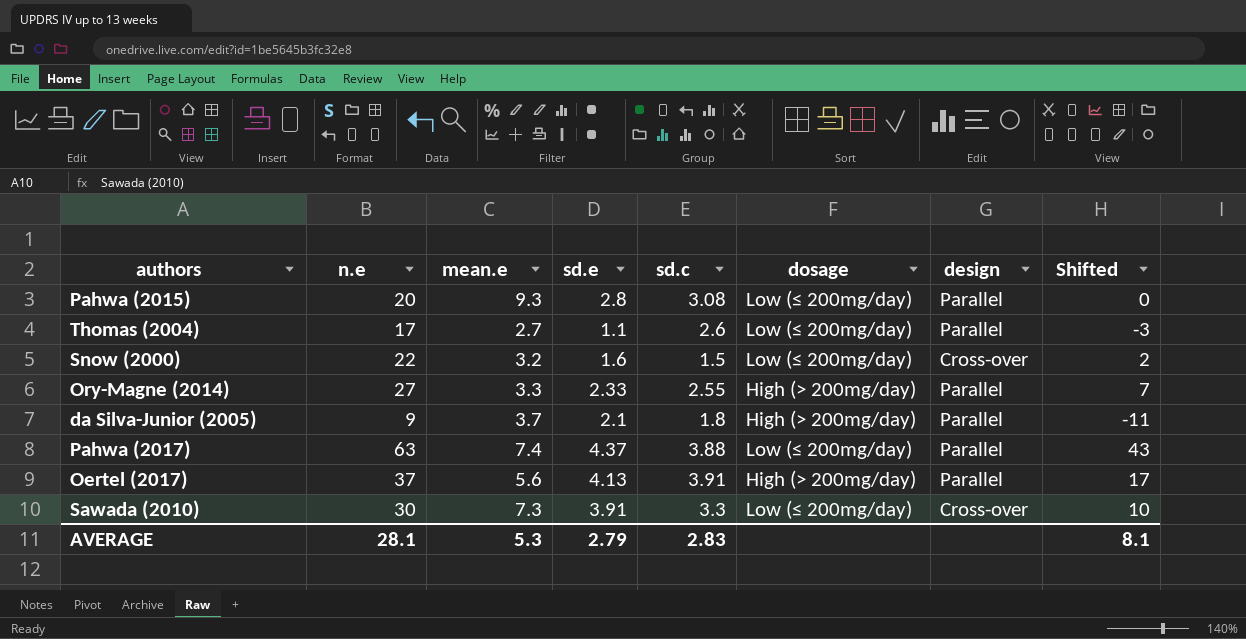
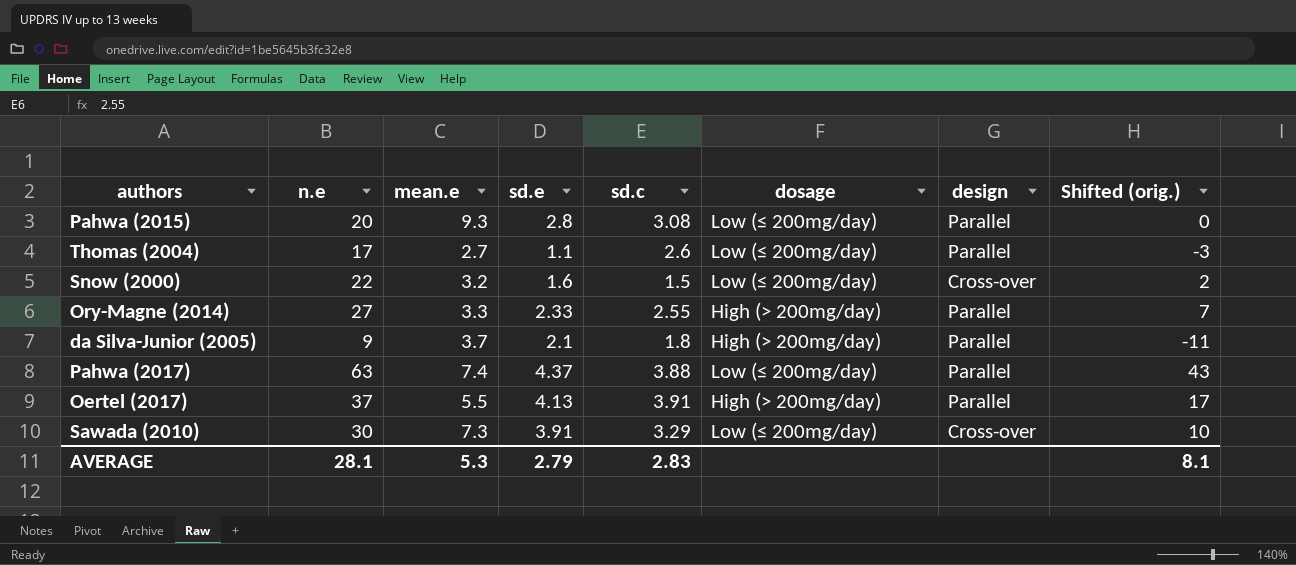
column name: Shifted -> Shifted (orig.)
Oertel (2017) | mean.e: 5.6 -> 5.5
Sawada (2010) | sd.c: 3.3 -> 3.29

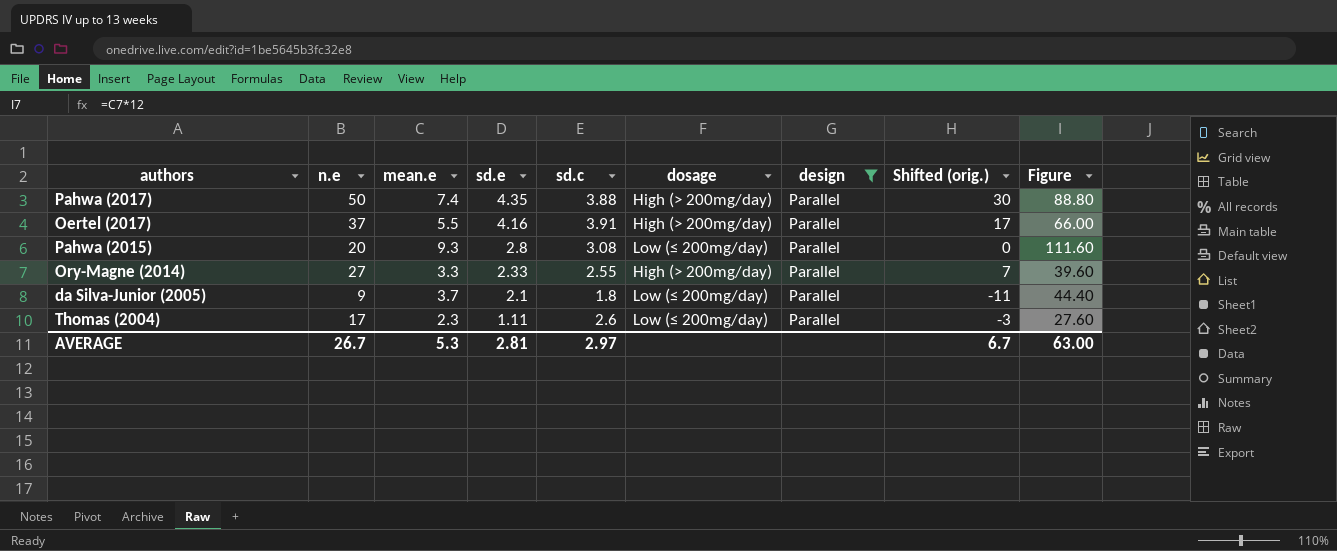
filter: none -> design = Parallel
row order: none -> sd.e descending
column Figure | formula: none -> [mean.e] * 12
Pahwa (2017) | n.e: 63 -> 50
Pahwa (2017) | sd.e: 4.37 -> 4.35
Pahwa (2017) | dosage: Low (≤ 200mg/day) -> High (> 200mg/day)
Pahwa (2017) | Shifted (orig.): 43 -> 30
Oertel (2017) | sd.e: 4.13 -> 4.16
da Silva-Junior (2005) | dosage: High (> 200mg/day) -> Low (≤ 200mg/day)
Thomas (2004) | mean.e: 2.7 -> 2.3
Thomas (2004) | sd.e: 1.1 -> 1.11
AVERAGE | n.e: 28.1 -> 26.7
AVERAGE | sd.e: 2.79 -> 2.81
AVERAGE | sd.c: 2.83 -> 2.97
AVERAGE | Shifted (orig.): 8.1 -> 6.7

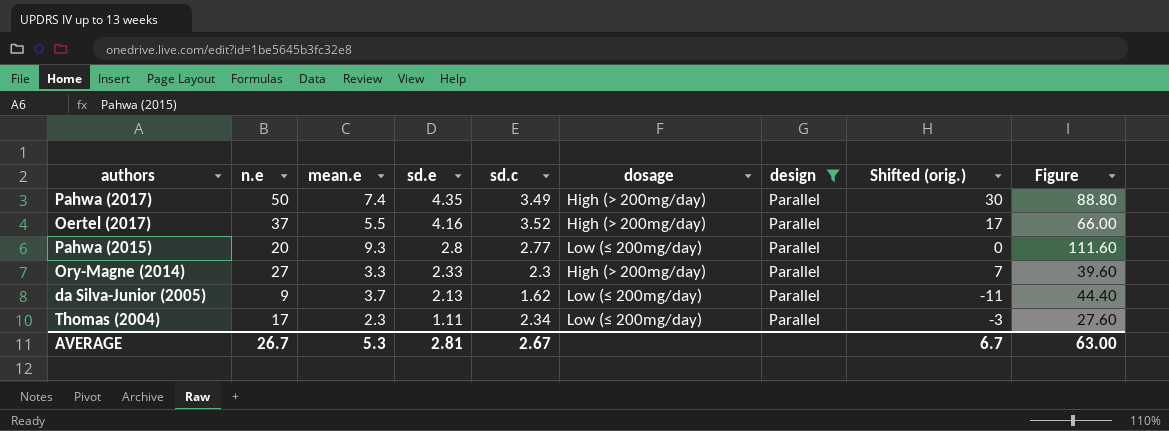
Pahwa (2017) | sd.c: 3.88 -> 3.49
Oertel (2017) | sd.c: 3.91 -> 3.52
Pahwa (2015) | sd.c: 3.08 -> 2.77
Ory-Magne (2014) | sd.c: 2.55 -> 2.3
da Silva-Junior (2005) | sd.e: 2.1 -> 2.13
da Silva-Junior (2005) | sd.c: 1.8 -> 1.62
Thomas (2004) | sd.c: 2.6 -> 2.34
AVERAGE | sd.c: 2.97 -> 2.67

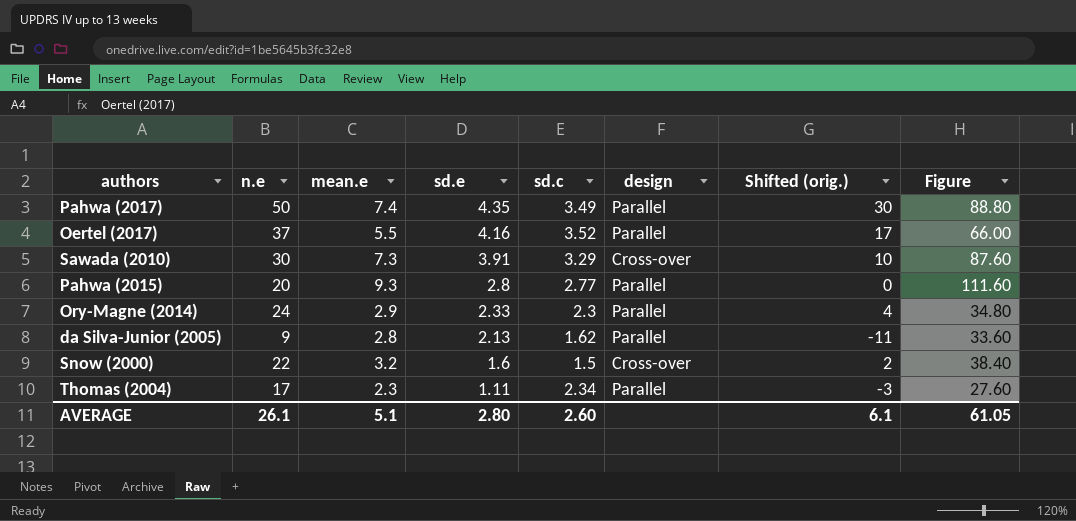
filter: design = Parallel -> none
column dosage | position: 6 -> none
Ory-Magne (2014) | n.e: 27 -> 24
Ory-Magne (2014) | mean.e: 3.3 -> 2.9
Ory-Magne (2014) | Shifted (orig.): 7 -> 4
Ory-Magne (2014) | Figure: 39.60 -> 34.80
da Silva-Junior (2005) | mean.e: 3.7 -> 2.8
da Silva-Junior (2005) | Figure: 44.40 -> 33.60
AVERAGE | n.e: 26.7 -> 26.1
AVERAGE | mean.e: 5.3 -> 5.1
AVERAGE | sd.e: 2.81 -> 2.80
AVERAGE | sd.c: 2.67 -> 2.60
AVERAGE | Shifted (orig.): 6.7 -> 6.1
AVERAGE | Figure: 63.00 -> 61.05

